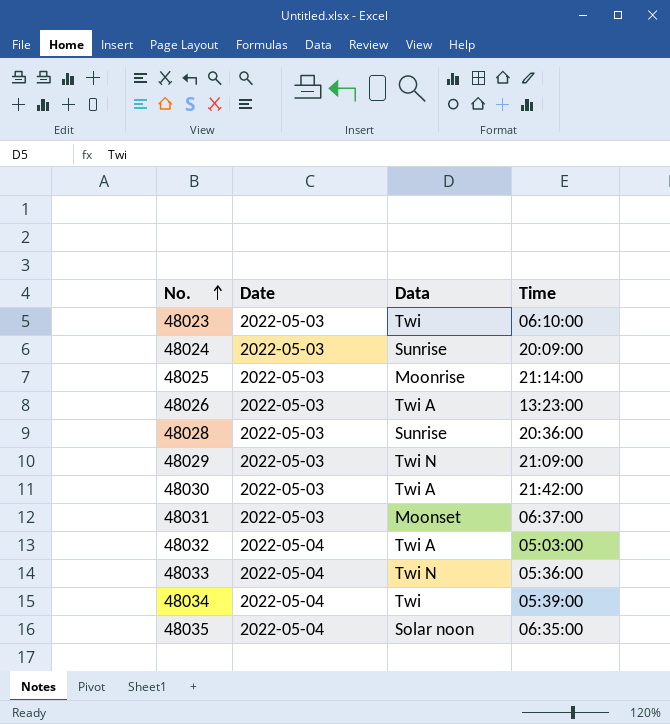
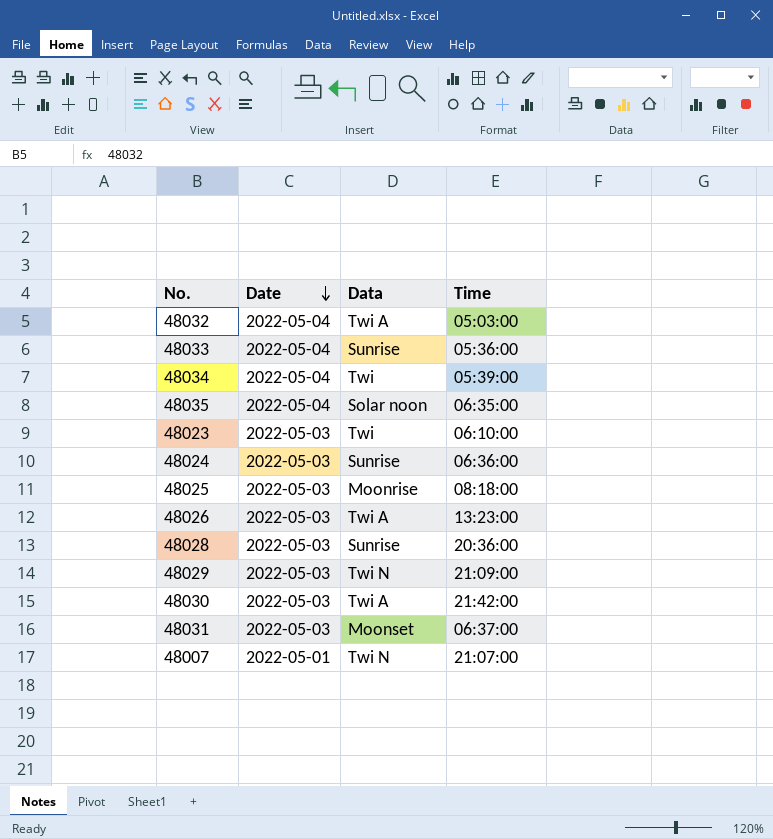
row order: No. ascending -> Date descending
48033 | Data: Twi N -> Sunrise
48024 | Time: 20:09:00 -> 06:36:00
48025 | Time: 21:14:00 -> 08:18:00
row 48007: none -> 2022-05-01 | Twi N | 21:07:00

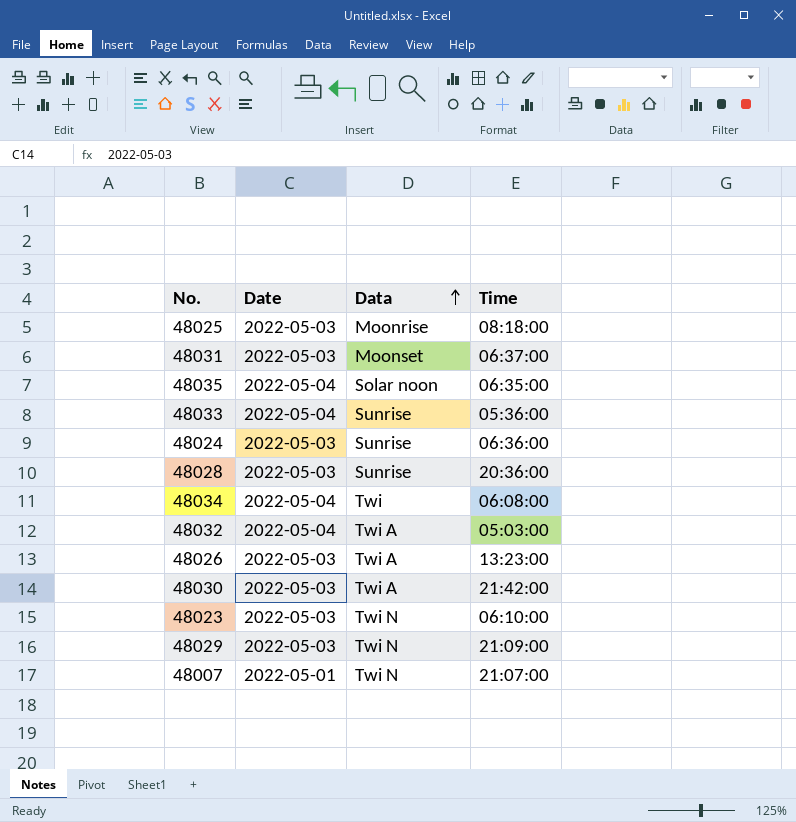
row order: Date descending -> Data ascending
48034 | Time: 05:39:00 -> 06:08:00
48023 | Data: Twi -> Twi N

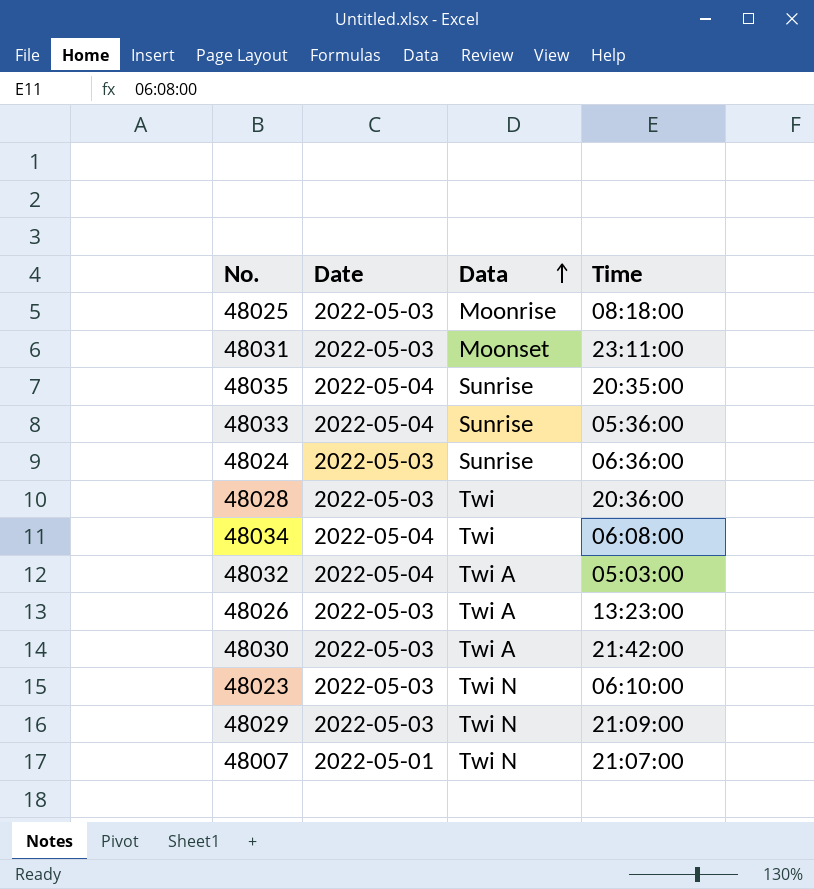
48031 | Time: 06:37:00 -> 23:11:00
48035 | Data: Solar noon -> Sunrise
48035 | Time: 06:35:00 -> 20:35:00
48028 | Data: Sunrise -> Twi

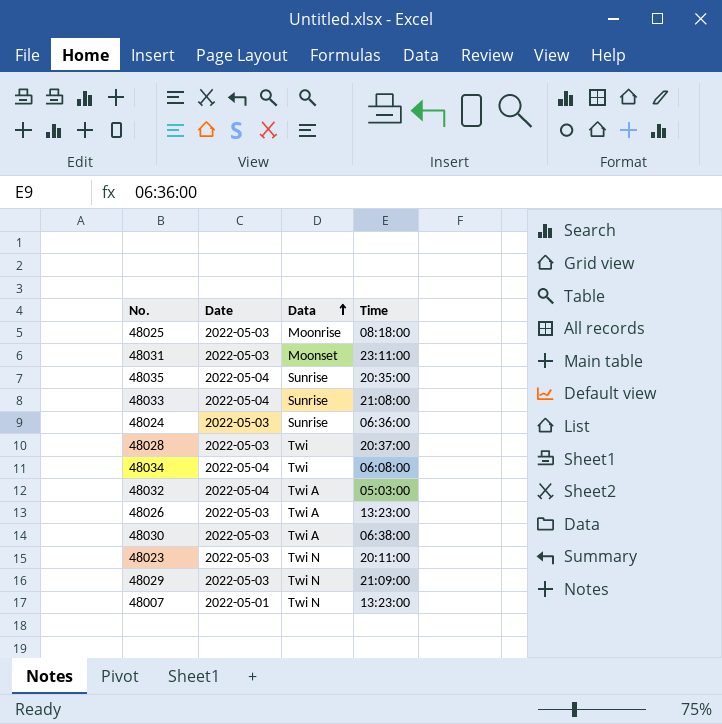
48033 | Time: 05:36:00 -> 21:08:00
48028 | Time: 20:36:00 -> 20:37:00
48030 | Time: 21:42:00 -> 06:38:00
48023 | Time: 06:10:00 -> 20:11:00
48007 | Time: 21:07:00 -> 13:23:00

